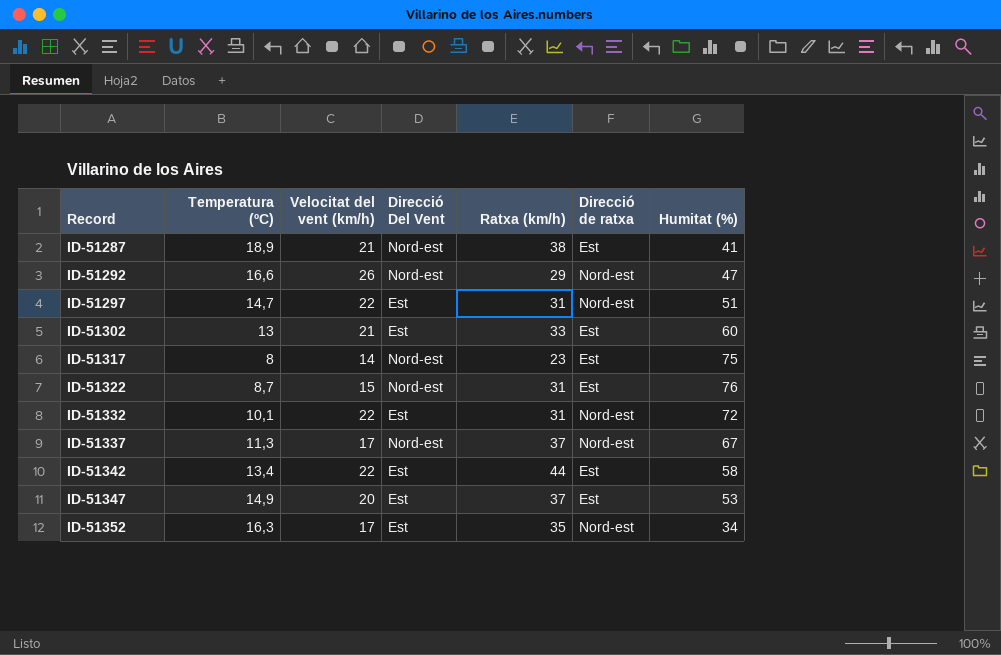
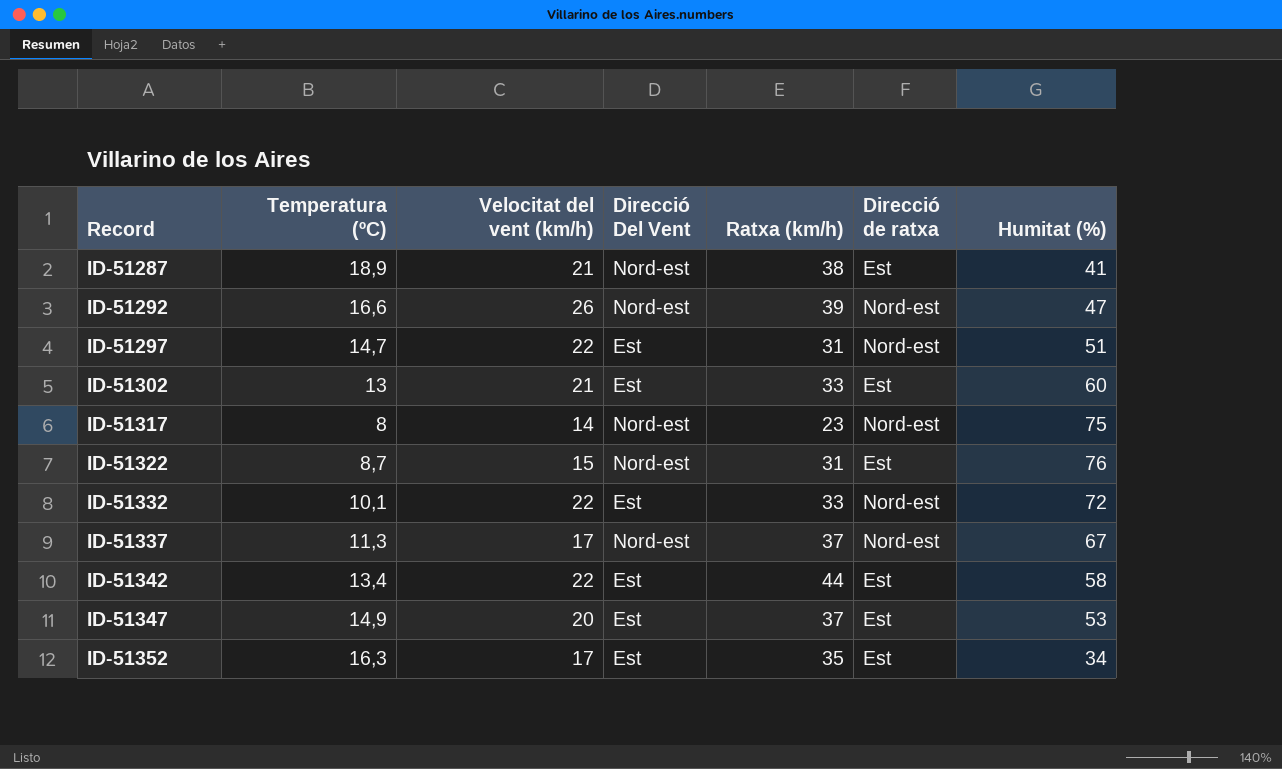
ID-51292 | Ratxa (km/h): 29 -> 39
ID-51317 | Direcció de ratxa: Est -> Nord-est
ID-51332 | Ratxa (km/h): 31 -> 33
ID-51352 | Direcció de ratxa: Nord-est -> Est

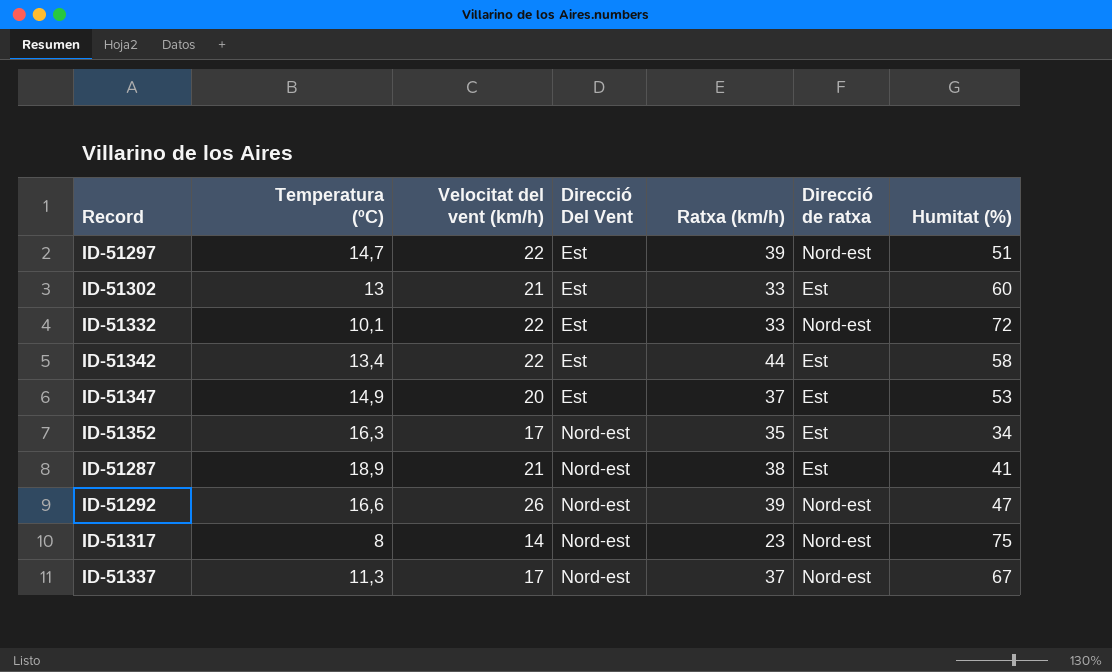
row order: Record ascending -> Direcció Del Vent ascending
row ID-51322: 8,7 | 15 | Nord-est | 31 | Est | 76 -> none
ID-51297 | Ratxa (km/h): 31 -> 39
ID-51352 | Direcció Del Vent: Est -> Nord-est

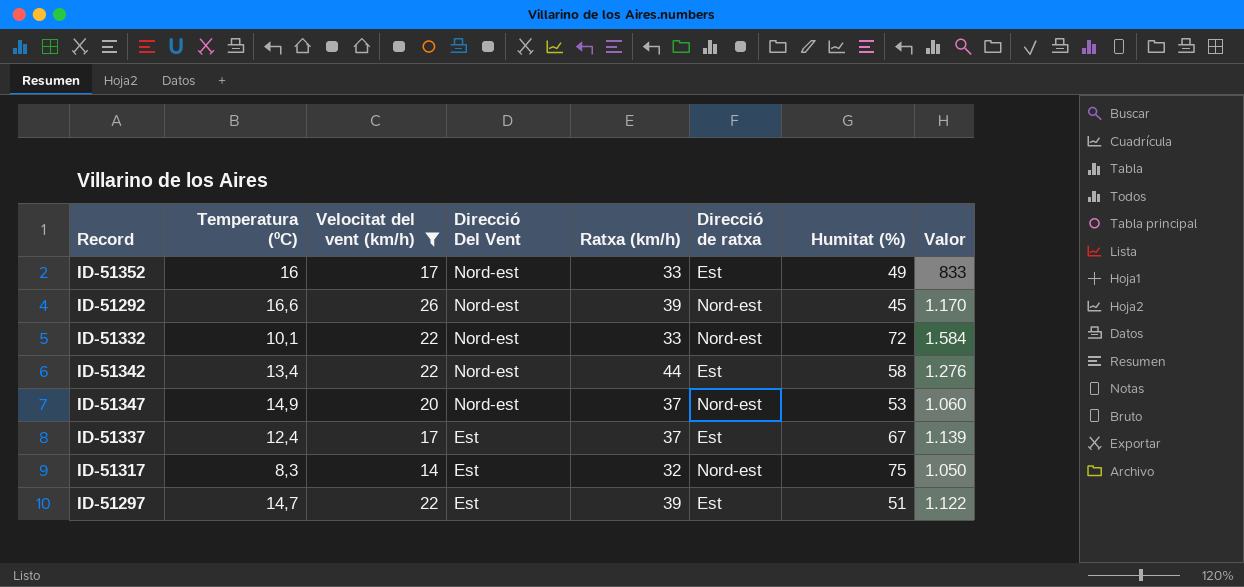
filter: none -> Velocitat del vent (km/h) != 21
row order: Direcció Del Vent ascending -> Direcció Del Vent descending
column Valor | formula: none -> [Velocitat del vent (km/h)] * [Humitat (%)]
ID-51352 | Temperatura (ºC): 16,3 -> 16
ID-51352 | Ratxa (km/h): 35 -> 33
ID-51352 | Humitat (%): 34 -> 49
ID-51292 | Humitat (%): 47 -> 45
ID-51332 | Direcció Del Vent: Est -> Nord-est
ID-51342 | Direcció Del Vent: Est -> Nord-est
ID-51347 | Direcció Del Vent: Est -> Nord-est
ID-51347 | Direcció de ratxa: Est -> Nord-est
ID-51337 | Temperatura (ºC): 11,3 -> 12,4
ID-51337 | Direcció Del Vent: Nord-est -> Est
ID-51337 | Direcció de ratxa: Nord-est -> Est
ID-51317 | Temperatura (ºC): 8 -> 8,3
ID-51317 | Direcció Del Vent: Nord-est -> Est
ID-51317 | Ratxa (km/h): 23 -> 32
ID-51297 | Direcció de ratxa: Nord-est -> Est

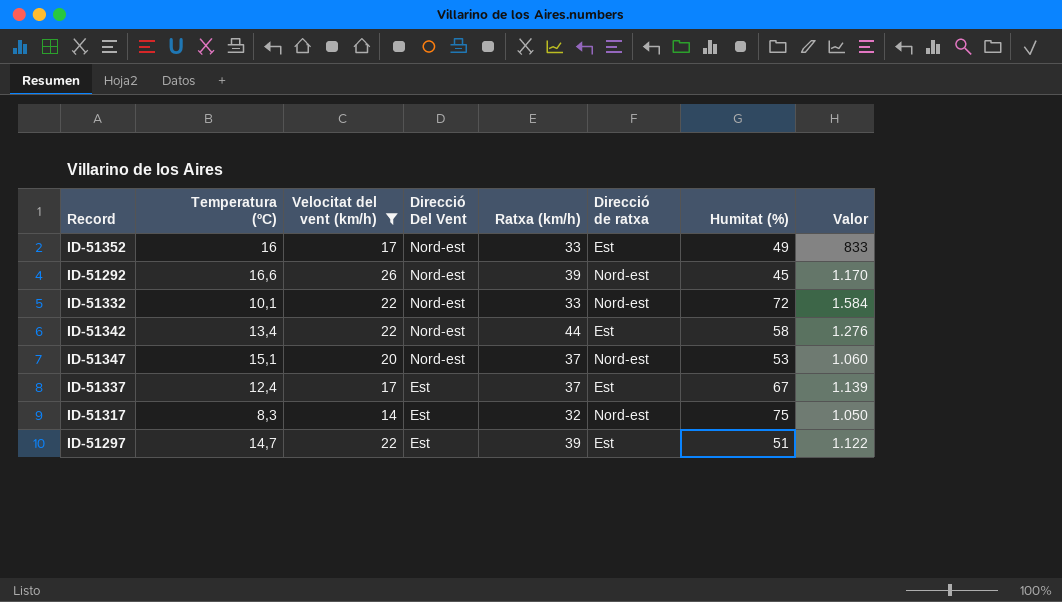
ID-51347 | Temperatura (ºC): 14,9 -> 15,1

